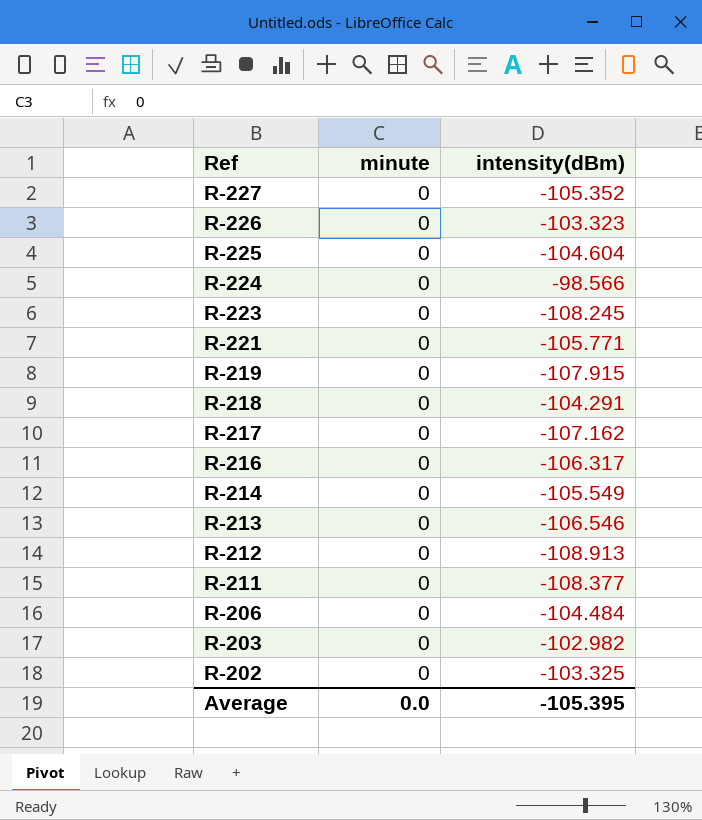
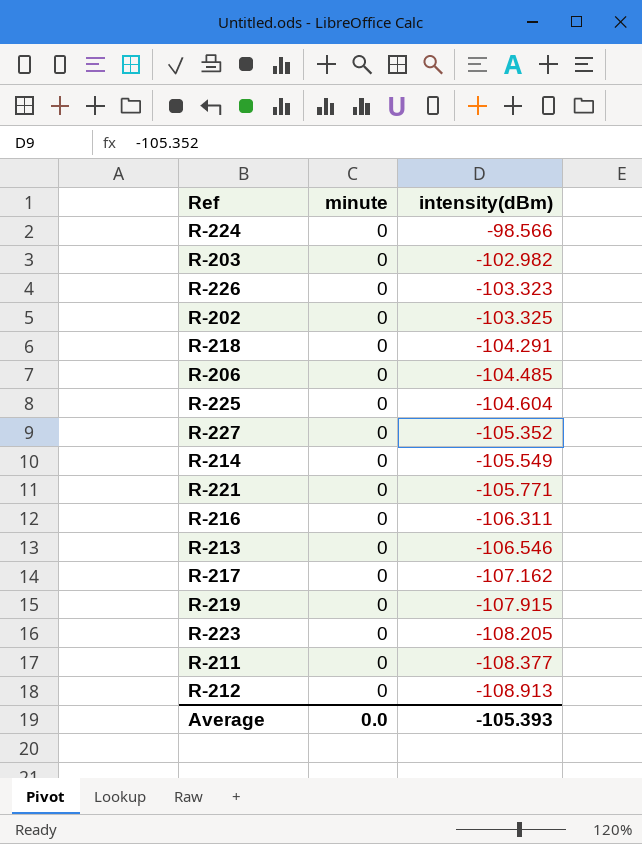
row order: Ref descending -> intensity(dBm) descending
R-206 | intensity(dBm): -104.484 -> -104.485
R-216 | intensity(dBm): -106.317 -> -106.311
R-223 | intensity(dBm): -108.245 -> -108.205
Average | intensity(dBm): -105.395 -> -105.393

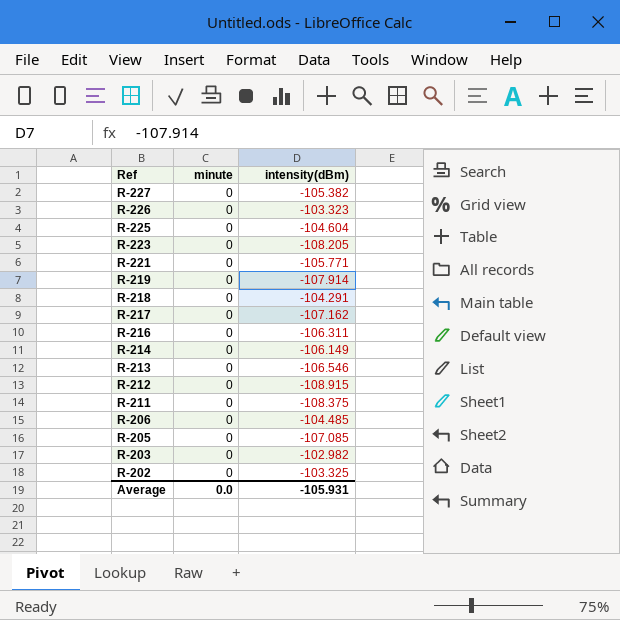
row order: intensity(dBm) descending -> Ref descending
row R-224: 0 | -98.566 -> none
R-227 | intensity(dBm): -105.352 -> -105.382
R-219 | intensity(dBm): -107.915 -> -107.914
R-214 | intensity(dBm): -105.549 -> -106.149
R-212 | intensity(dBm): -108.913 -> -108.915
R-211 | intensity(dBm): -108.377 -> -108.375
row R-205: none -> 0 | -107.085
Average | intensity(dBm): -105.393 -> -105.931

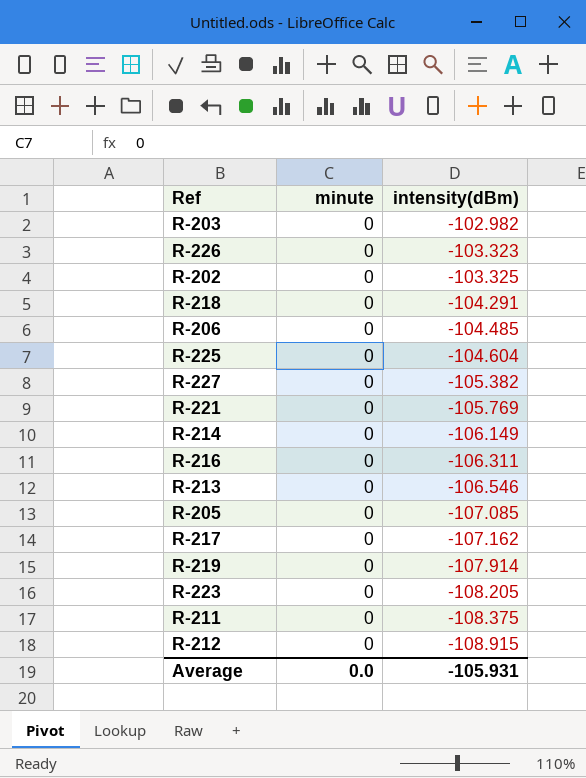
row order: Ref descending -> intensity(dBm) descending
R-221 | intensity(dBm): -105.771 -> -105.769

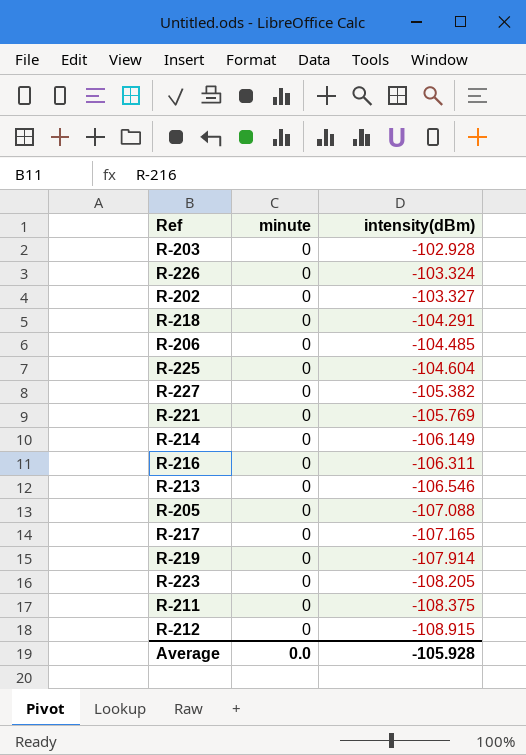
R-203 | intensity(dBm): -102.982 -> -102.928
R-226 | intensity(dBm): -103.323 -> -103.324
R-202 | intensity(dBm): -103.325 -> -103.327
R-205 | intensity(dBm): -107.085 -> -107.088
R-217 | intensity(dBm): -107.162 -> -107.165
Average | intensity(dBm): -105.931 -> -105.928

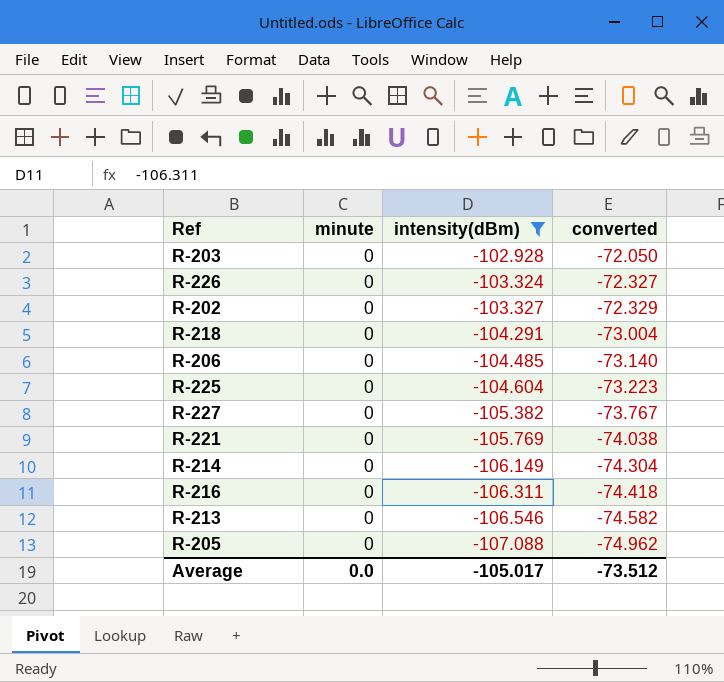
filter: none -> intensity(dBm) >= -107.088
column converted | formula: none -> [intensity(dBm)] * 0.7
Average | intensity(dBm): -105.928 -> -105.017

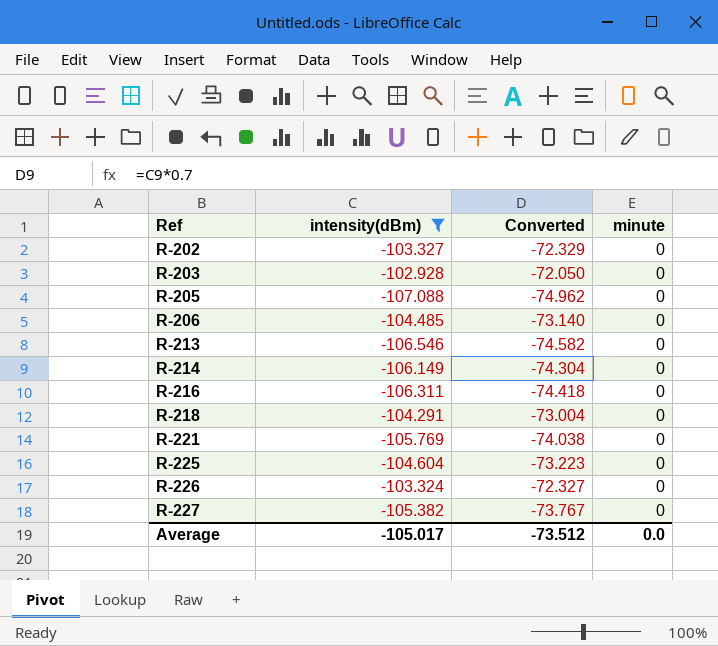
row order: intensity(dBm) descending -> Ref ascending
column name: converted -> Converted
column minute | position: 2 -> 4

